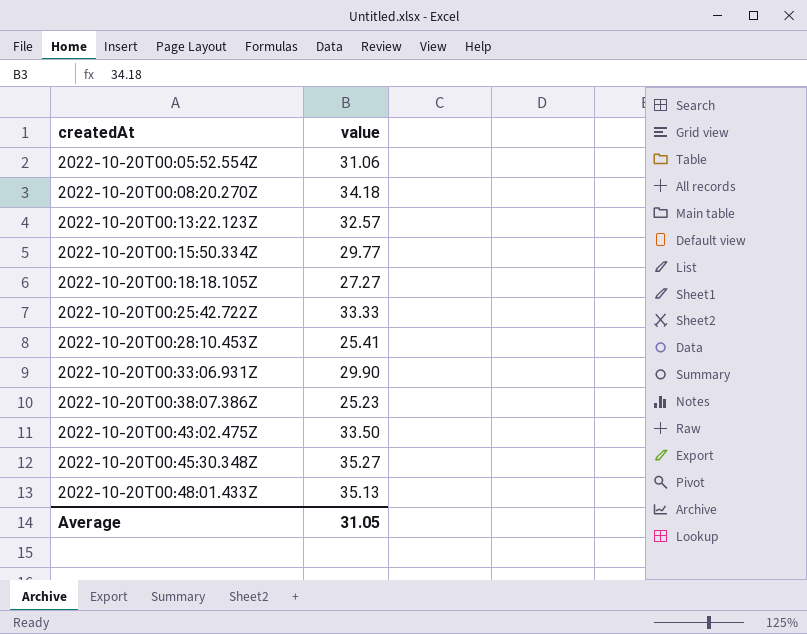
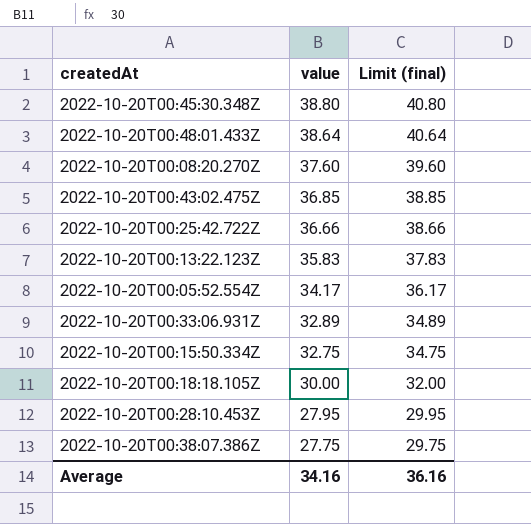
row order: createdAt ascending -> value descending
column Limit (final) | formula: none -> [value] + 2
2022-10-20T00:45:30.348Z | value: 35.27 -> 38.80
2022-10-20T00:48:01.433Z | value: 35.13 -> 38.64
2022-10-20T00:08:20.270Z | value: 34.18 -> 37.60
2022-10-20T00:43:02.475Z | value: 33.50 -> 36.85
2022-10-20T00:25:42.722Z | value: 33.33 -> 36.66
2022-10-20T00:13:22.123Z | value: 32.57 -> 35.83
2022-10-20T00:05:52.554Z | value: 31.06 -> 34.17
2022-10-20T00:33:06.931Z | value: 29.90 -> 32.89
2022-10-20T00:15:50.334Z | value: 29.77 -> 32.75
2022-10-20T00:18:18.105Z | value: 27.27 -> 30.00
2022-10-20T00:28:10.453Z | value: 25.41 -> 27.95
2022-10-20T00:38:07.386Z | value: 25.23 -> 27.75
Average | value: 31.05 -> 34.16

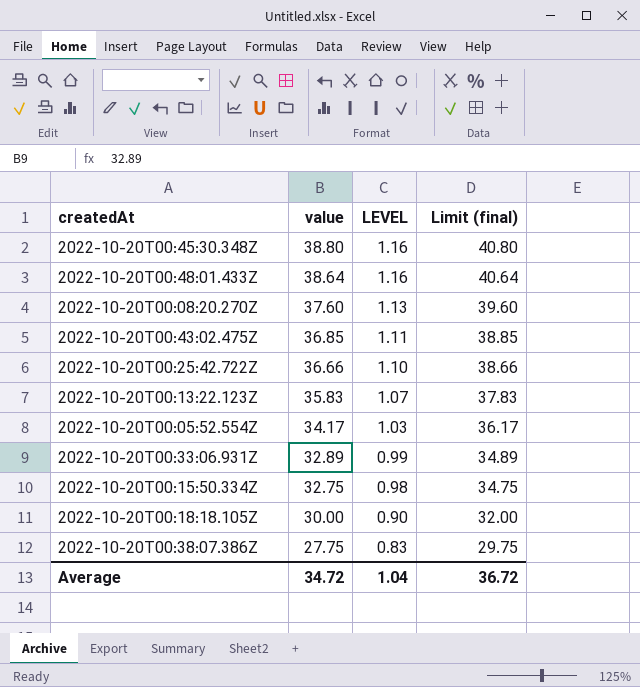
column LEVEL | formula: none -> [value] * 0.03
row 2022-10-20T00:28:10.453Z: 27.95 | 29.95 -> none
Average | value: 34.16 -> 34.72
Average | Limit (final): 36.16 -> 36.72

